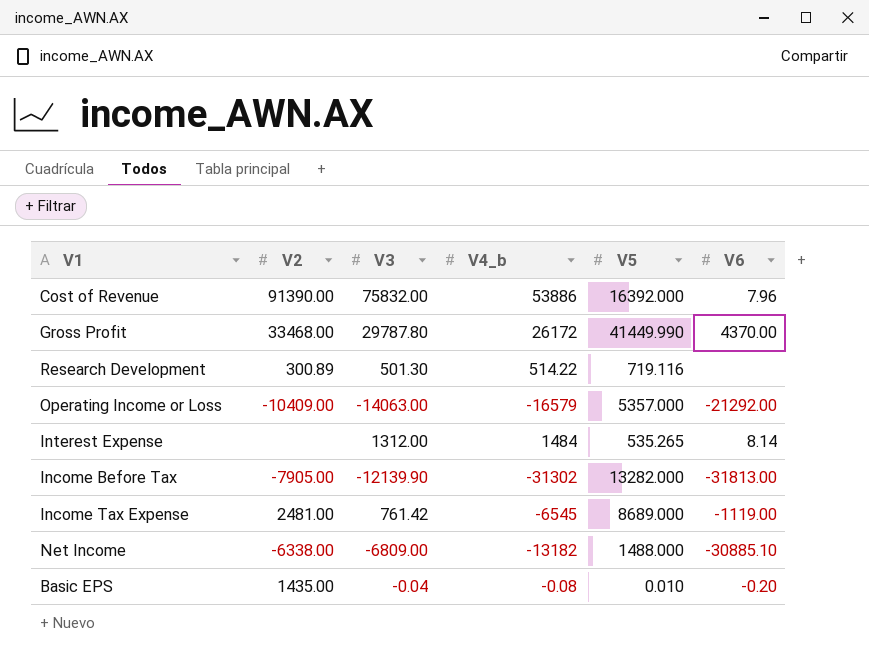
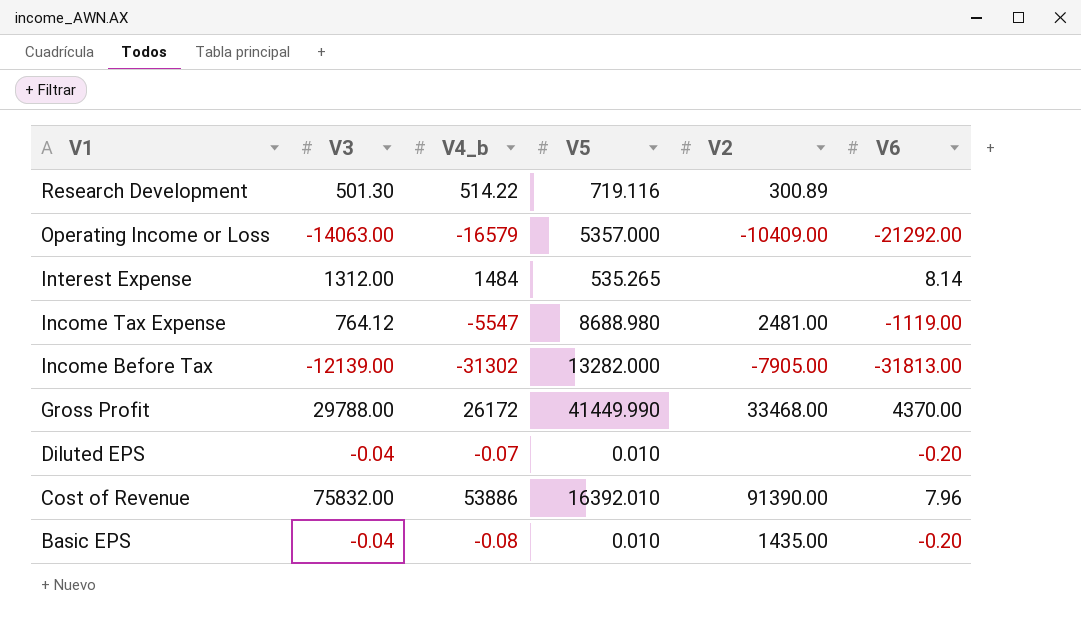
row order: none -> V1 descending
column V2 | position: 2 -> 5
row Net Income: -6338.00 | -6809.00 | -13182 | 1488.000 | -30885.10 -> none
Income Tax Expense | V3: 761.42 -> 764.12
Income Tax Expense | V4_b: -6545 -> -5547
Income Tax Expense | V5: 8689.000 -> 8688.980
Income Before Tax | V3: -12139.90 -> -12139.00
Gross Profit | V3: 29787.80 -> 29788.00
row Diluted EPS: none -> -0.04 | -0.07 | 0.010 | none | -0.20
Cost of Revenue | V5: 16392.000 -> 16392.010

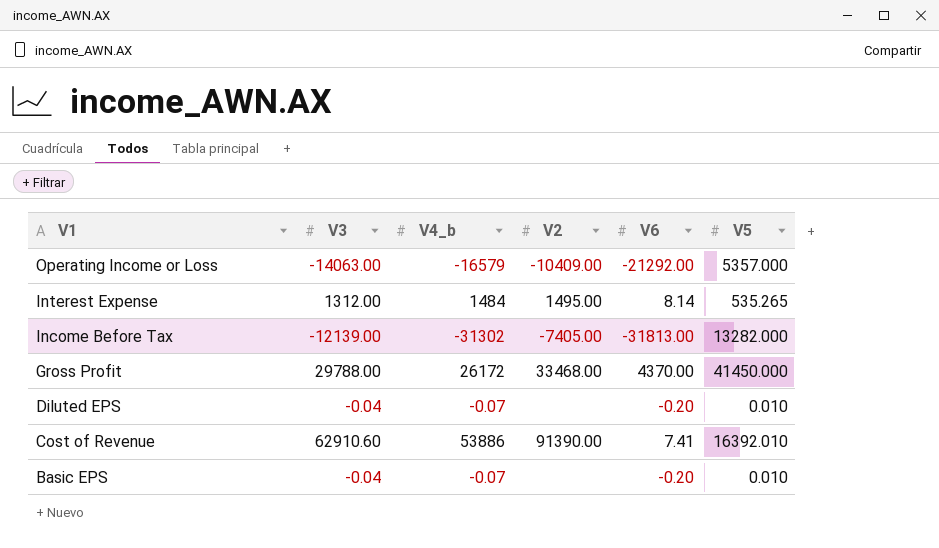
column V5 | position: 4 -> 6
row Research Development: 501.30 | 514.22 | 719.116 | 300.89 | none -> none
row Income Tax Expense: 764.12 | -5547 | 8688.980 | 2481.00 | -1119.00 -> none
Interest Expense | V2: none -> 1495.00
Income Before Tax | V2: -7905.00 -> -7405.00
Gross Profit | V5: 41449.990 -> 41450.000
Cost of Revenue | V3: 75832.00 -> 62910.60
Cost of Revenue | V6: 7.96 -> 7.41
Basic EPS | V4_b: -0.08 -> -0.07
Basic EPS | V2: 1435.00 -> none

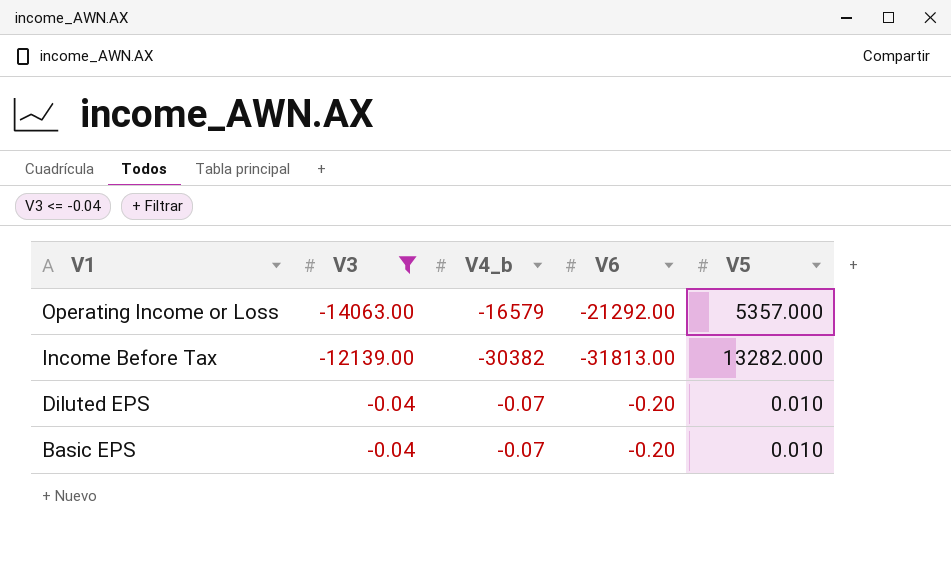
filter: none -> V3 <= -0.04
column V2 | position: 4 -> none
Income Before Tax | V4_b: -31302 -> -30382

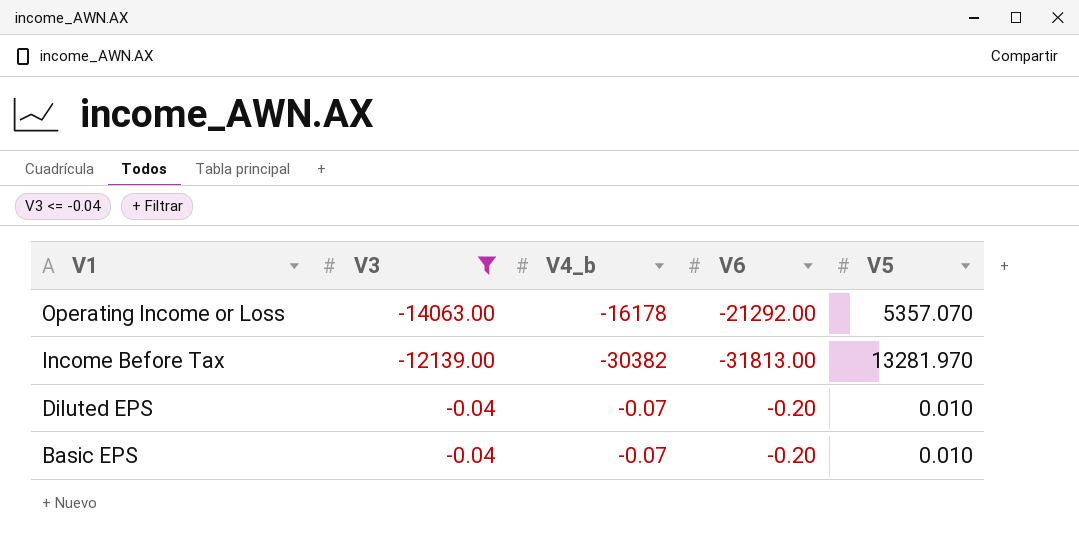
Operating Income or Loss | V4_b: -16579 -> -16178
Operating Income or Loss | V5: 5357.000 -> 5357.070
Income Before Tax | V5: 13282.000 -> 13281.970

